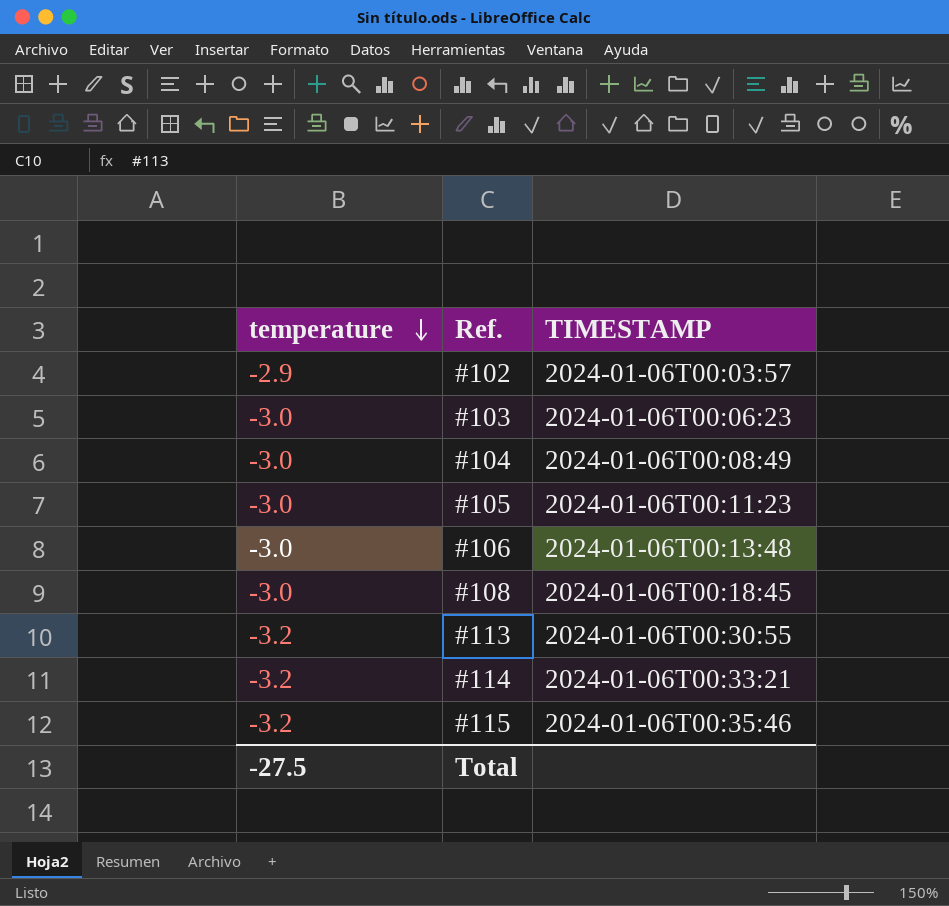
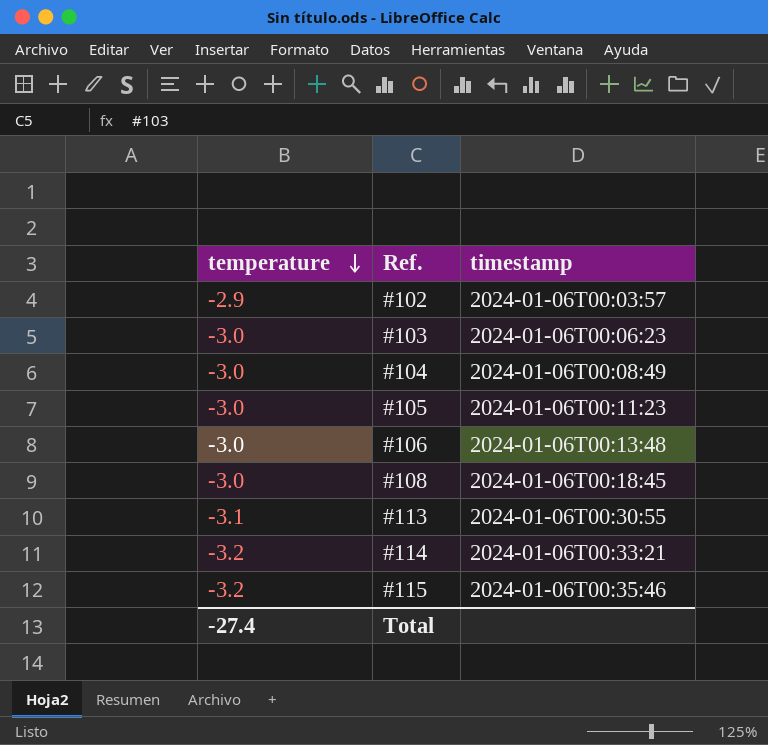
column name: TIMESTAMP -> timestamp
#113 | temperature: -3.2 -> -3.1
Total | temperature: -27.5 -> -27.4

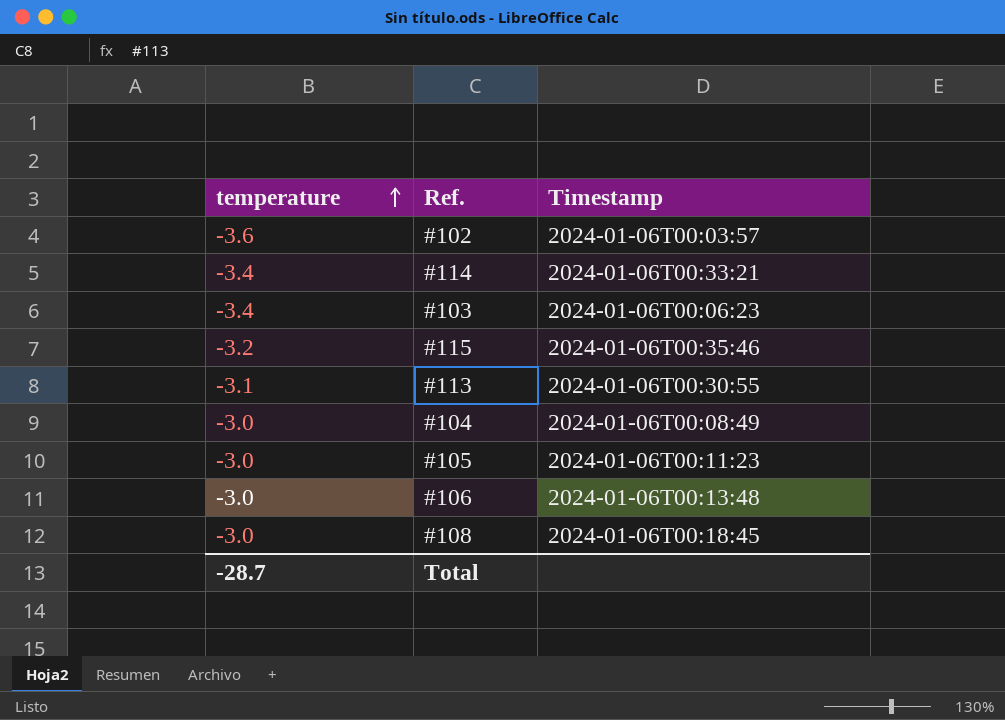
row order: temperature descending -> temperature ascending
column name: timestamp -> Timestamp
#102 | temperature: -2.9 -> -3.6
#114 | temperature: -3.2 -> -3.4
#103 | temperature: -3.0 -> -3.4
Total | temperature: -27.4 -> -28.7

